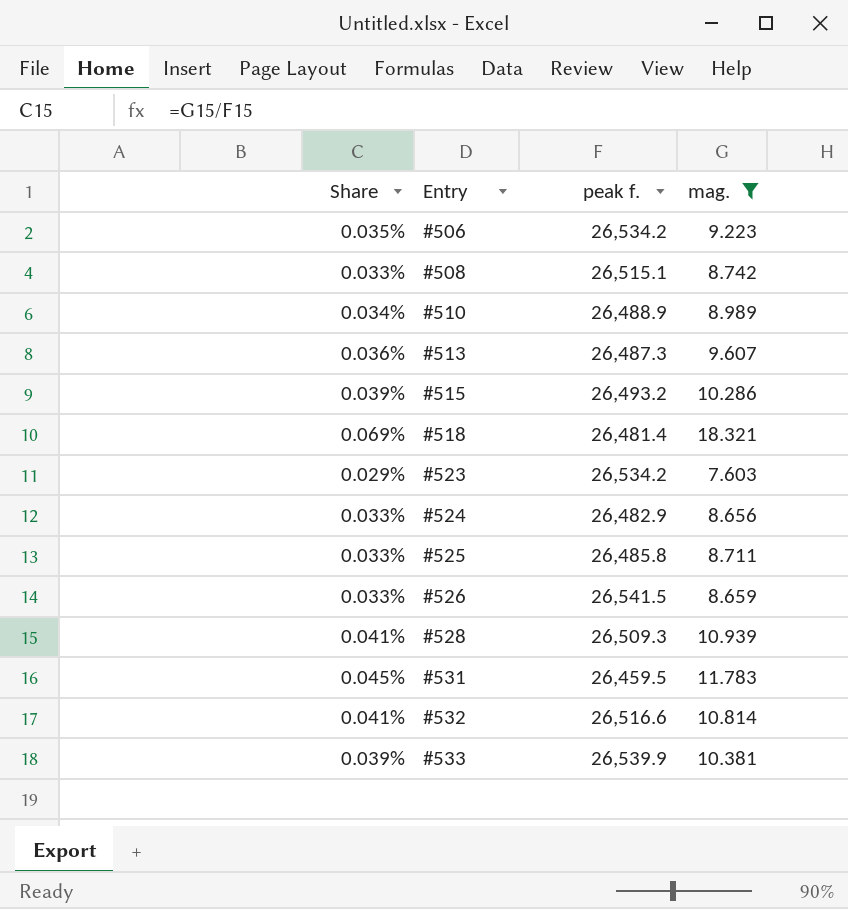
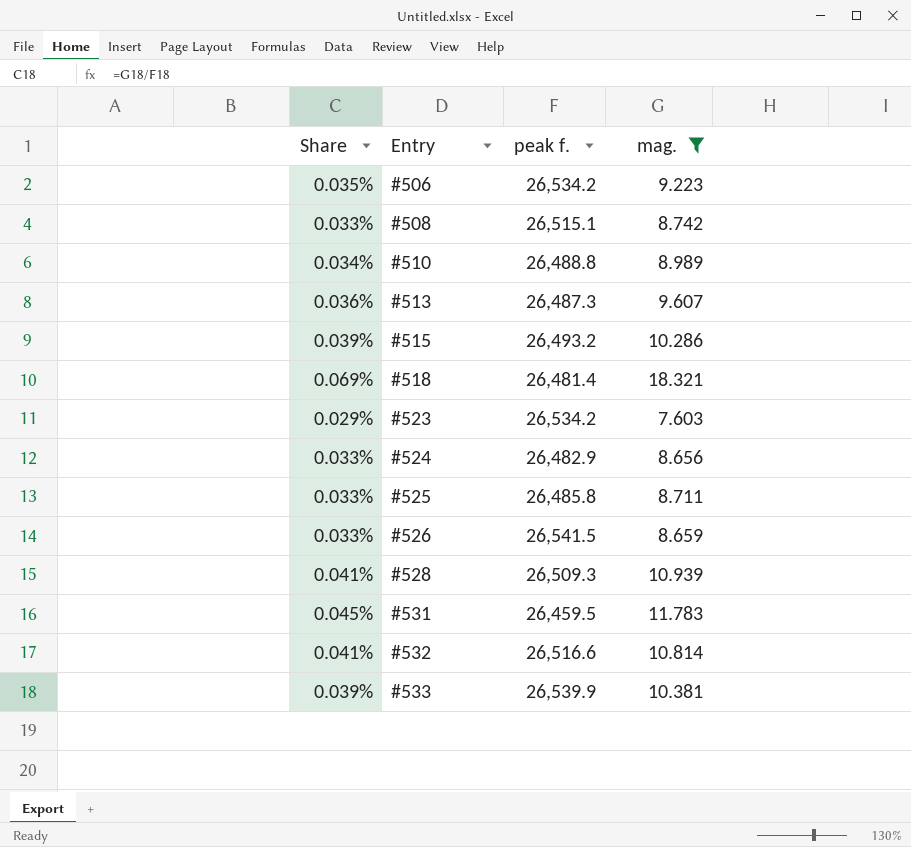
#510 | peak f.: 26,488.9 -> 26,488.8

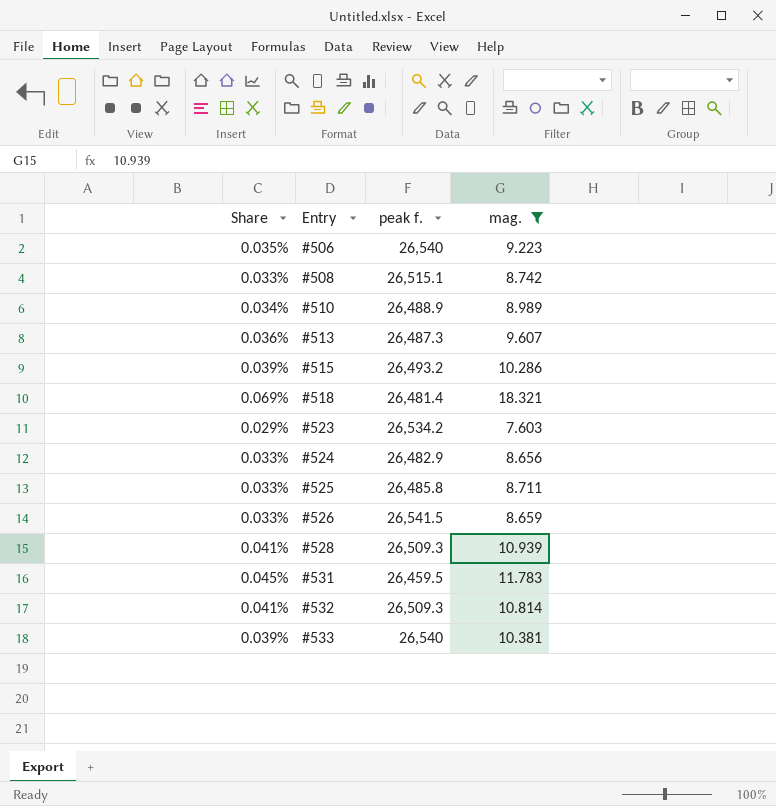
#506 | peak f.: 26,534.2 -> 26,540
#510 | peak f.: 26,488.8 -> 26,488.9
#532 | peak f.: 26,516.6 -> 26,509.3
#533 | peak f.: 26,539.9 -> 26,540

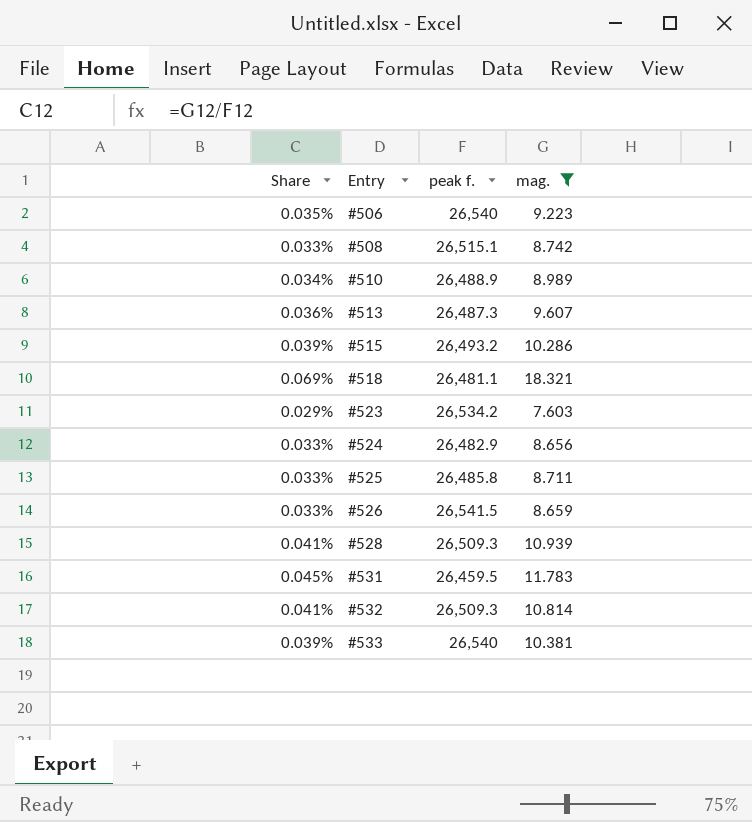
#518 | peak f.: 26,481.4 -> 26,481.1

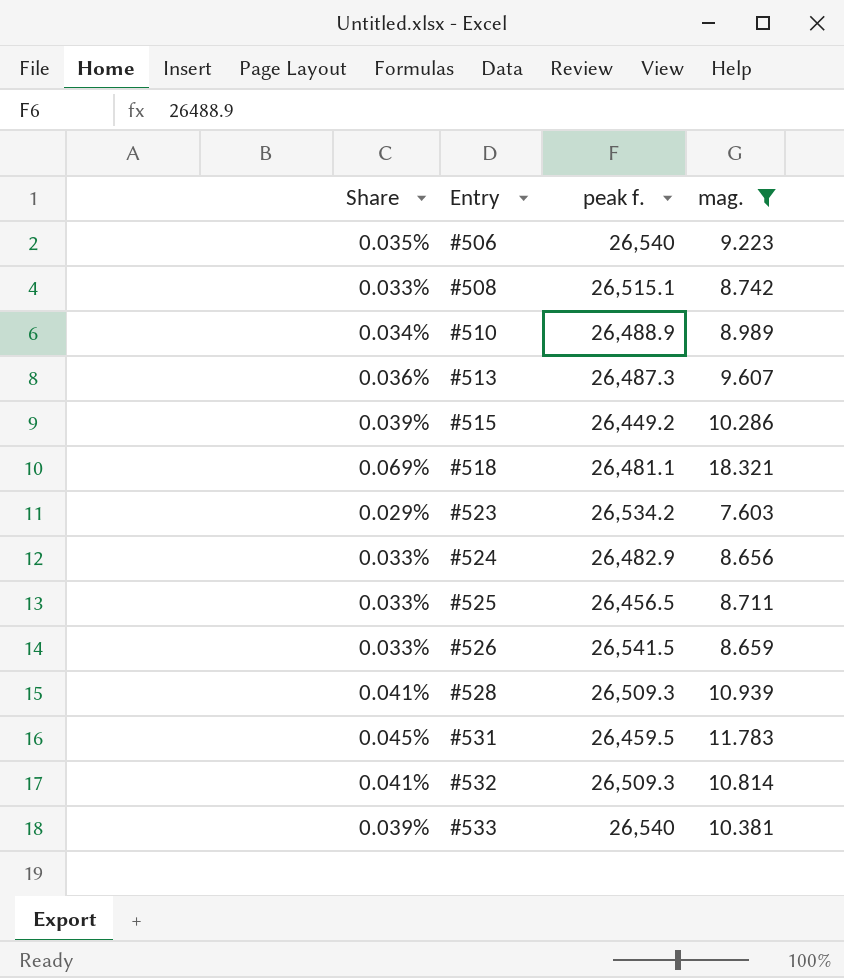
#515 | peak f.: 26,493.2 -> 26,449.2
#525 | peak f.: 26,485.8 -> 26,456.5

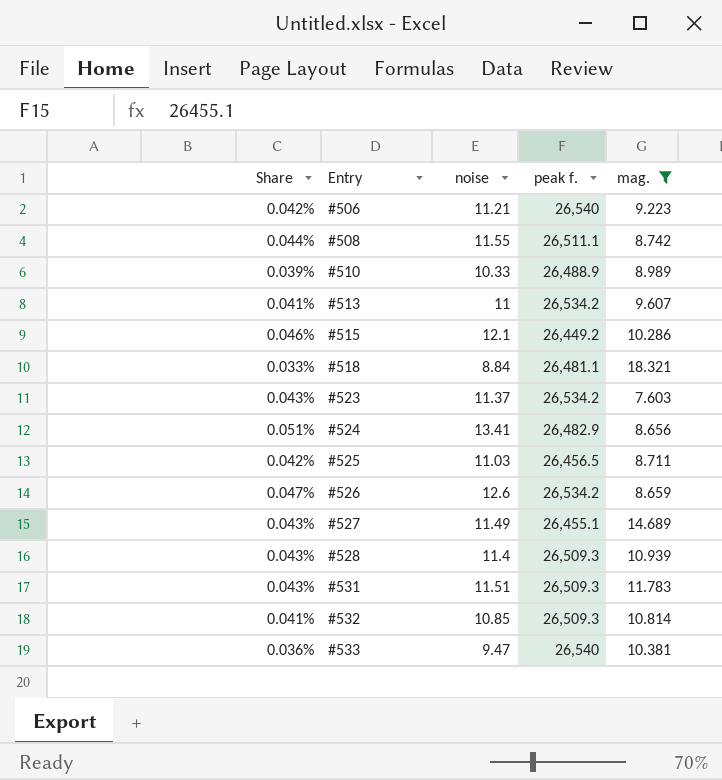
column Share | formula: [mag.] / [peak f.] -> [noise] / [peak f.]
column noise | position: none -> 3
#508 | peak f.: 26,515.1 -> 26,511.1
#513 | peak f.: 26,487.3 -> 26,534.2
#526 | peak f.: 26,541.5 -> 26,534.2
row #527: none -> 0.043% | 11.49 | 26,455.1 | 14.689
#531 | peak f.: 26,459.5 -> 26,509.3

